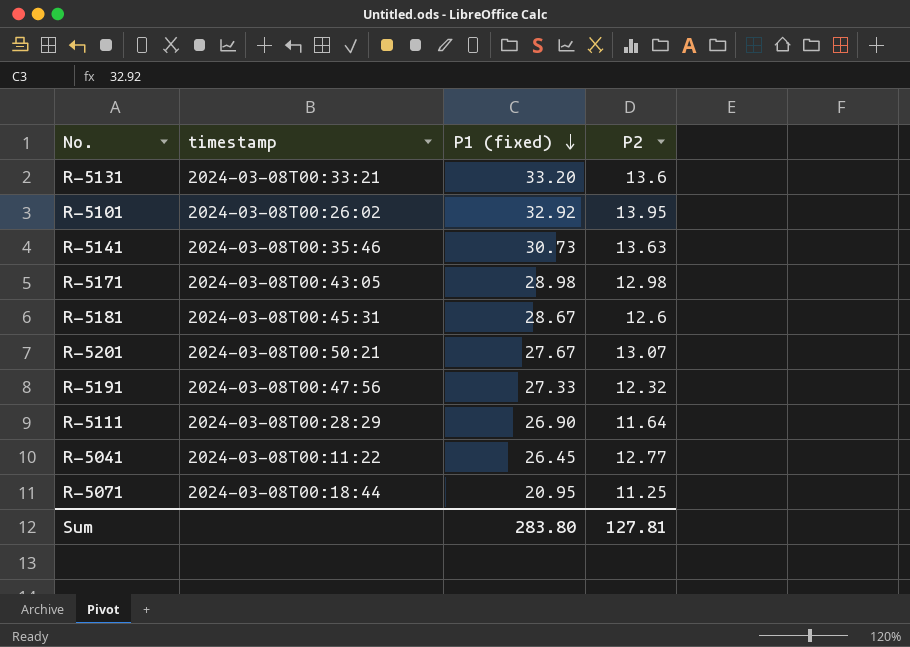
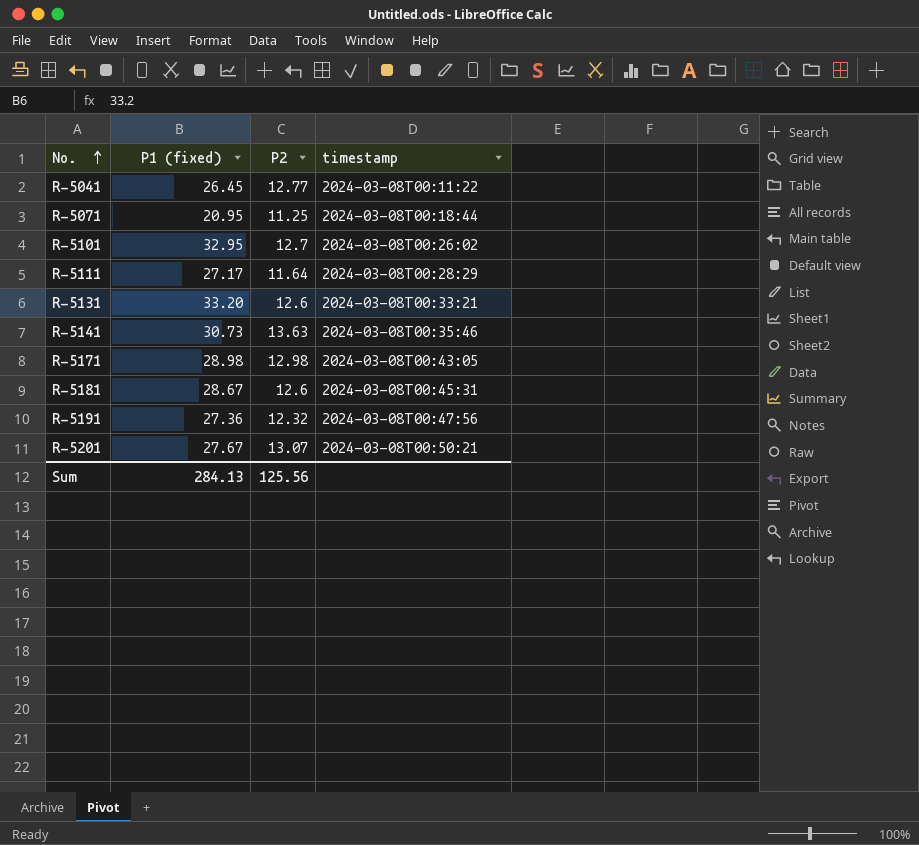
row order: P1 (fixed) descending -> No. ascending
column timestamp | position: 2 -> 4
R-5101 | P1 (fixed): 32.92 -> 32.95
R-5101 | P2: 13.95 -> 12.7
R-5111 | P1 (fixed): 26.90 -> 27.17
R-5131 | P2: 13.6 -> 12.6
R-5191 | P1 (fixed): 27.33 -> 27.36
Sum | P1 (fixed): 283.80 -> 284.13
Sum | P2: 127.81 -> 125.56

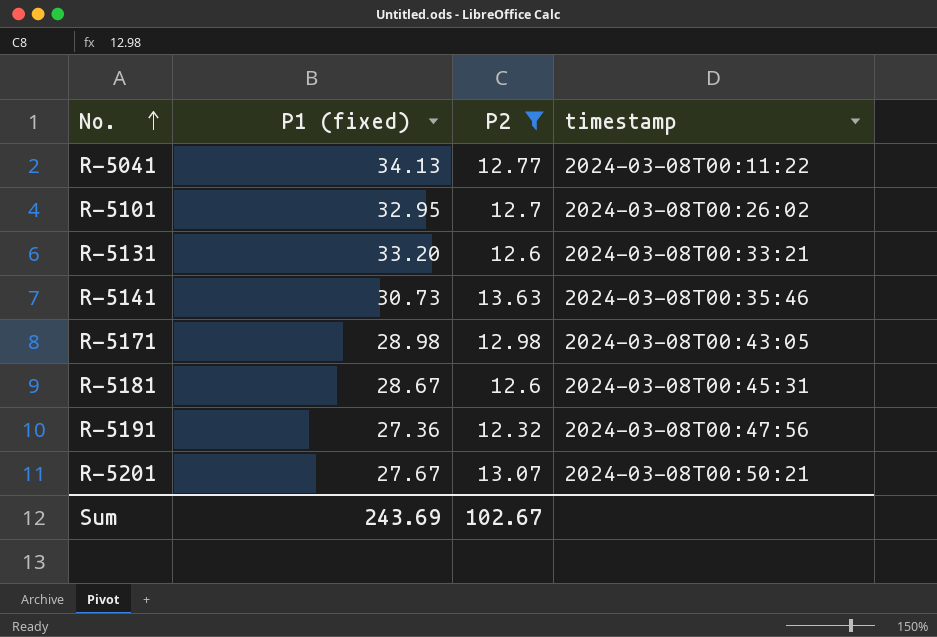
filter: none -> P2 >= 12.32
R-5041 | P1 (fixed): 26.45 -> 34.13
Sum | P1 (fixed): 284.13 -> 243.69
Sum | P2: 125.56 -> 102.67

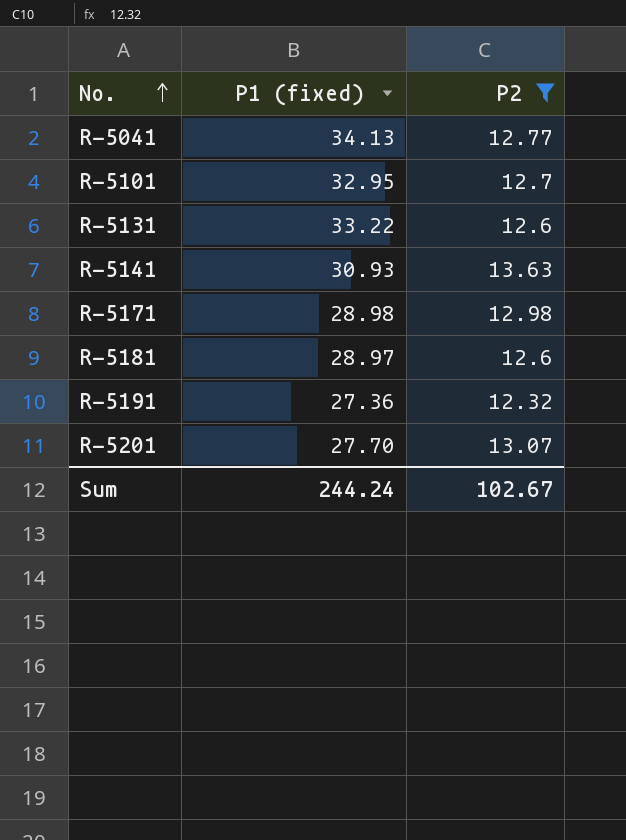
column timestamp | position: 4 -> none
R-5131 | P1 (fixed): 33.20 -> 33.22
R-5141 | P1 (fixed): 30.73 -> 30.93
R-5181 | P1 (fixed): 28.67 -> 28.97
R-5201 | P1 (fixed): 27.67 -> 27.70
Sum | P1 (fixed): 243.69 -> 244.24

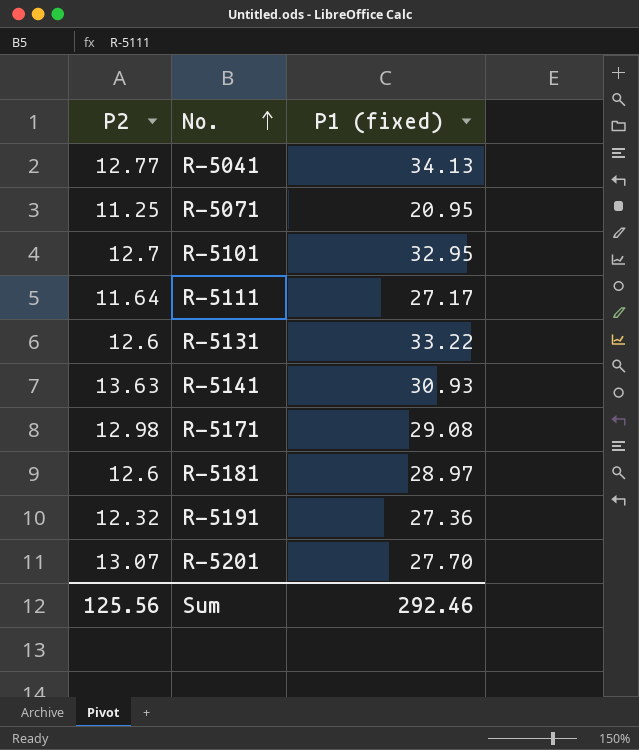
filter: P2 >= 12.32 -> none
column P2 | position: 3 -> 1
R-5171 | P1 (fixed): 28.98 -> 29.08
Sum | P2: 102.67 -> 125.56
Sum | P1 (fixed): 244.24 -> 292.46

